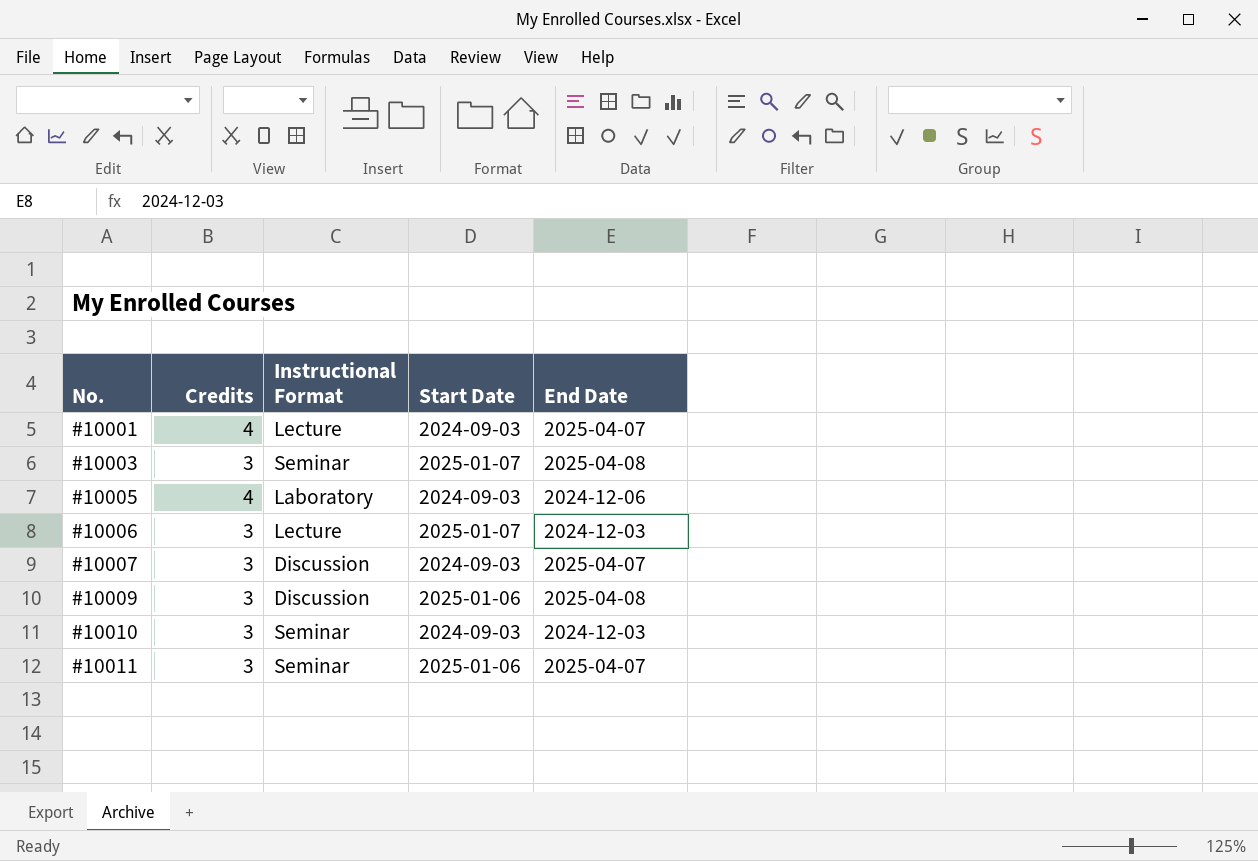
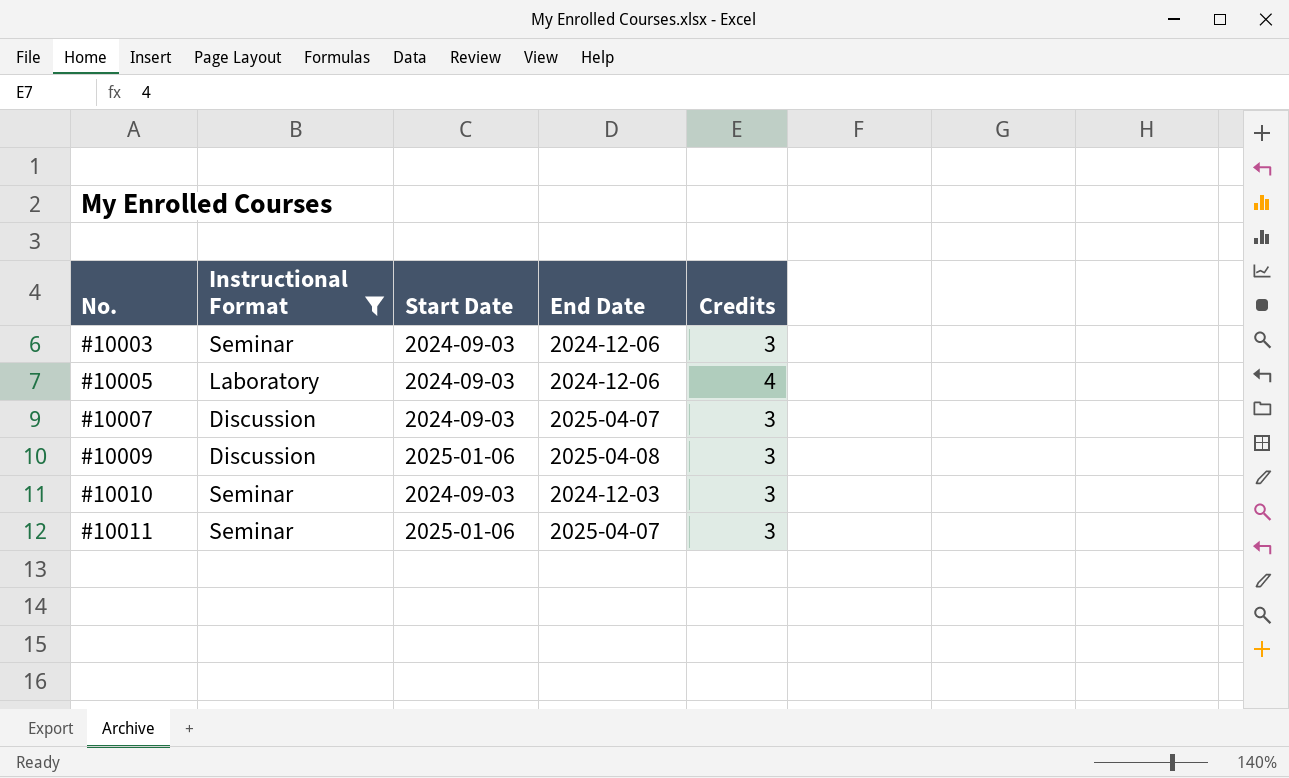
filter: none -> Instructional Format != Lecture
column Credits | position: 2 -> 5
#10003 | Start Date: 2025-01-07 -> 2024-09-03
#10003 | End Date: 2025-04-08 -> 2024-12-06

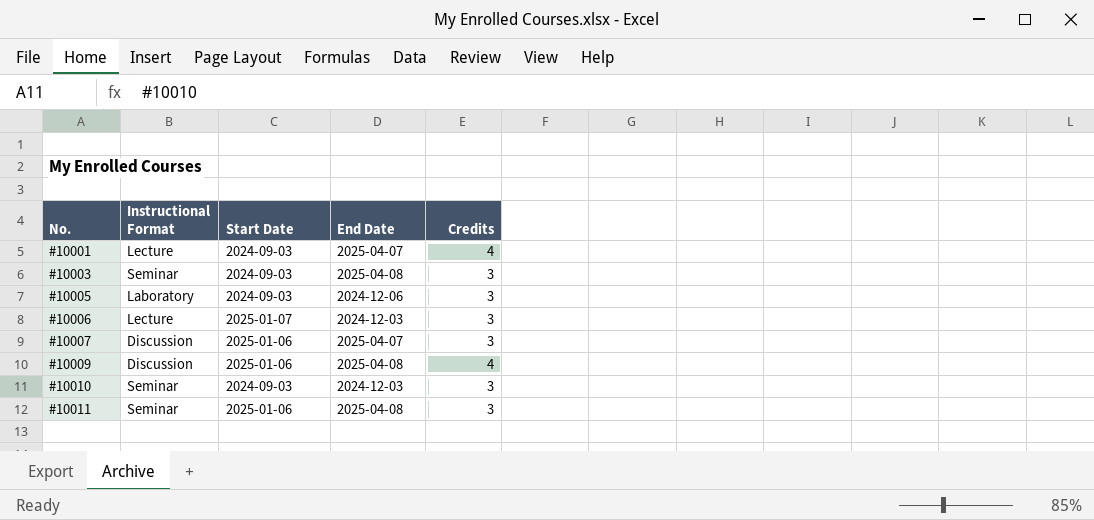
filter: Instructional Format != Lecture -> none
#10003 | End Date: 2024-12-06 -> 2025-04-08
#10005 | Credits: 4 -> 3
#10007 | Start Date: 2024-09-03 -> 2025-01-06
#10009 | Credits: 3 -> 4
#10011 | End Date: 2025-04-07 -> 2025-04-08

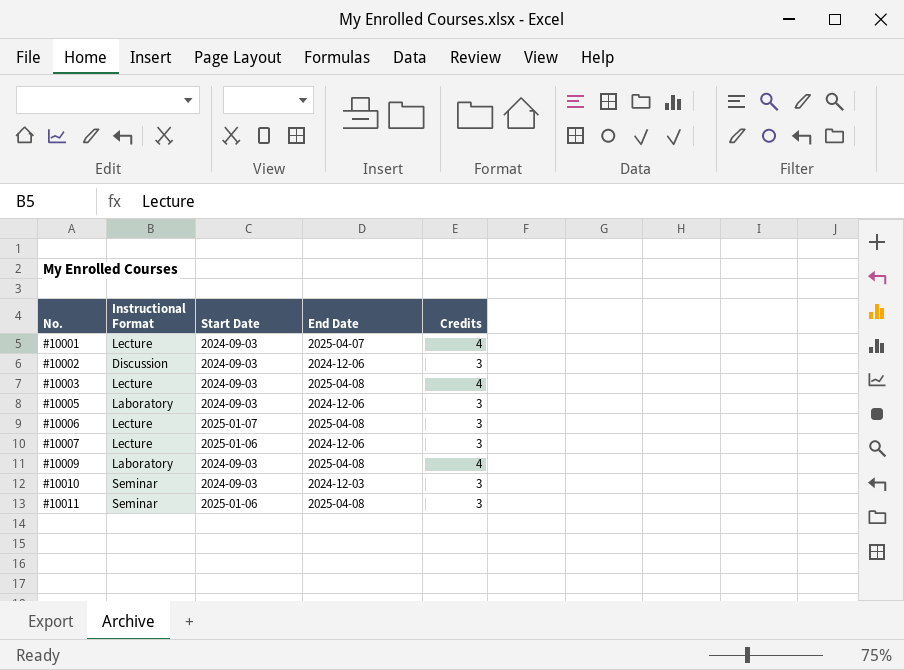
row #10002: none -> Discussion | 2024-09-03 | 2024-12-06 | 3
#10003 | Instructional Format: Seminar -> Lecture
#10003 | Credits: 3 -> 4
#10006 | End Date: 2024-12-03 -> 2025-04-08
#10007 | Instructional Format: Discussion -> Lecture
#10007 | End Date: 2025-04-07 -> 2024-12-06
#10009 | Instructional Format: Discussion -> Laboratory
#10009 | Start Date: 2025-01-06 -> 2024-09-03

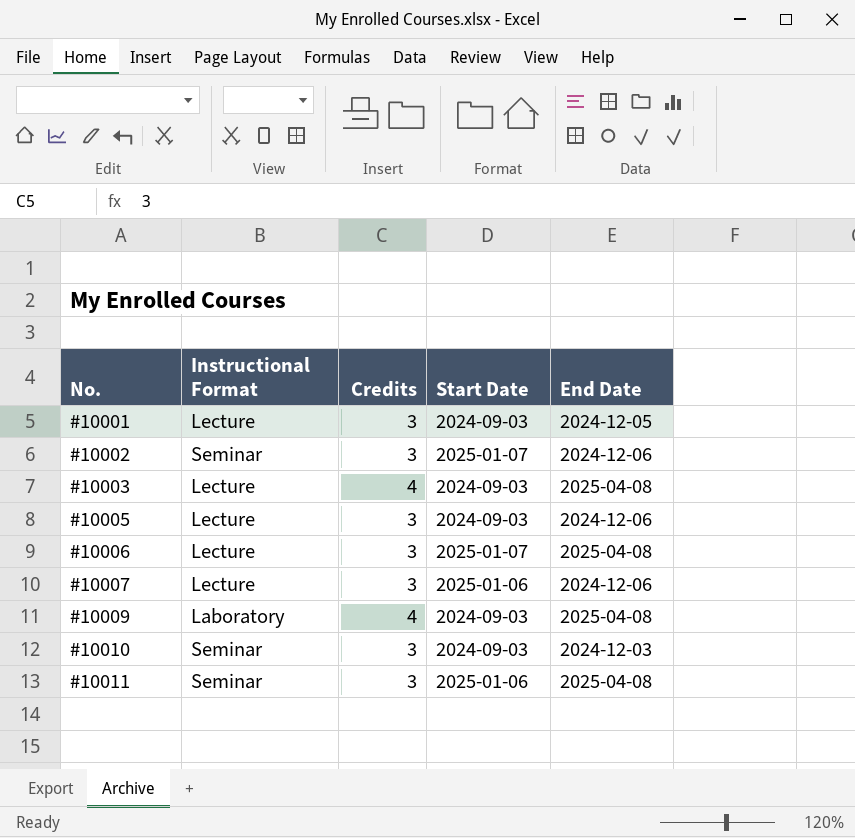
column Credits | position: 5 -> 3
#10001 | Credits: 4 -> 3
#10001 | End Date: 2025-04-07 -> 2024-12-05
#10002 | Instructional Format: Discussion -> Seminar
#10002 | Start Date: 2024-09-03 -> 2025-01-07
#10005 | Instructional Format: Laboratory -> Lecture

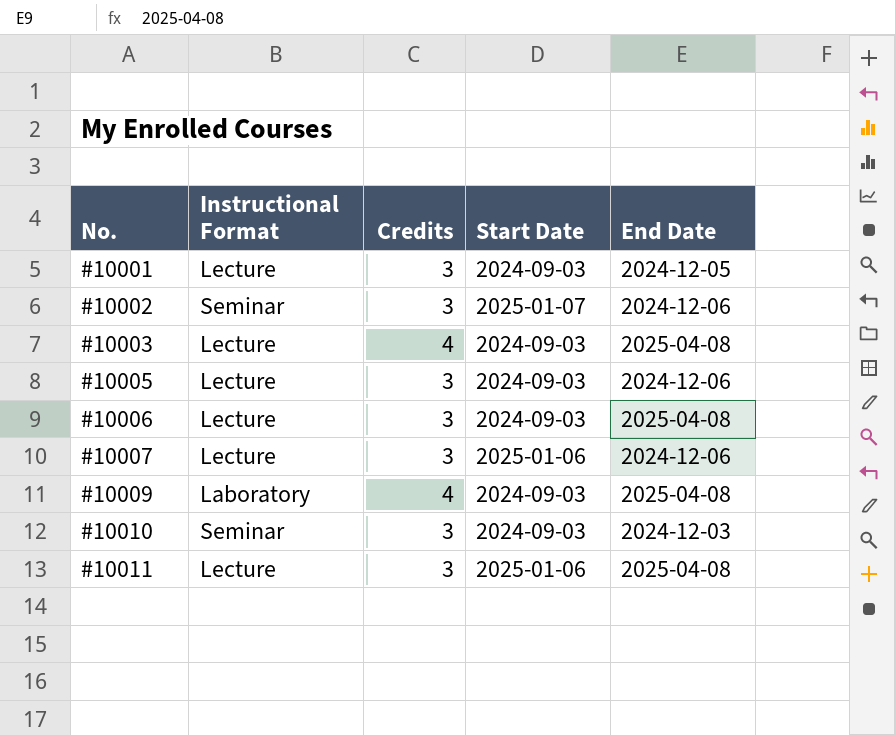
#10006 | Start Date: 2025-01-07 -> 2024-09-03
#10011 | Instructional Format: Seminar -> Lecture

